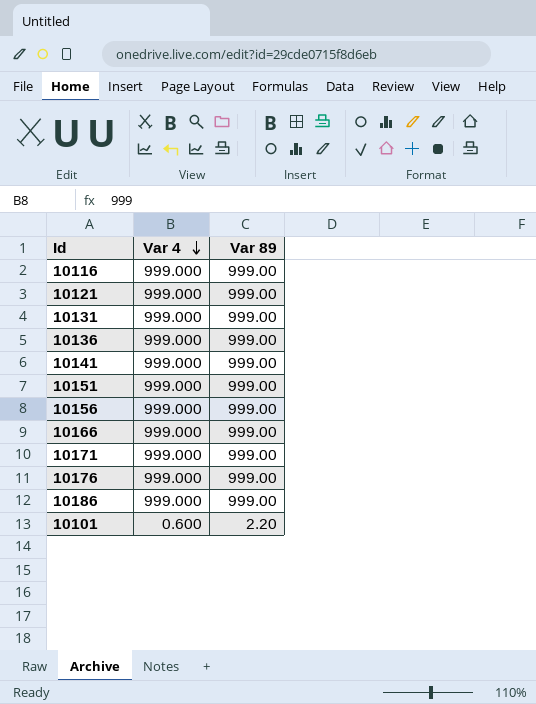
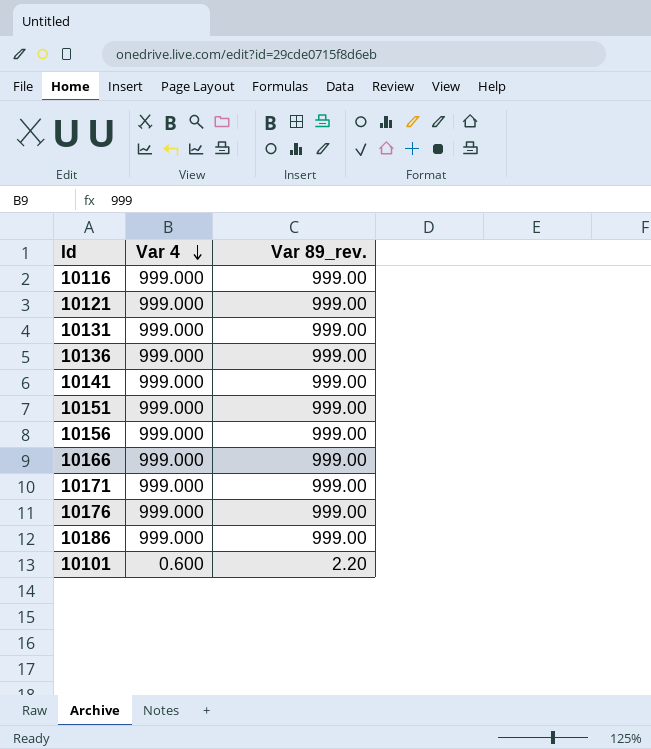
column name: Var 89 -> Var 89_rev.

